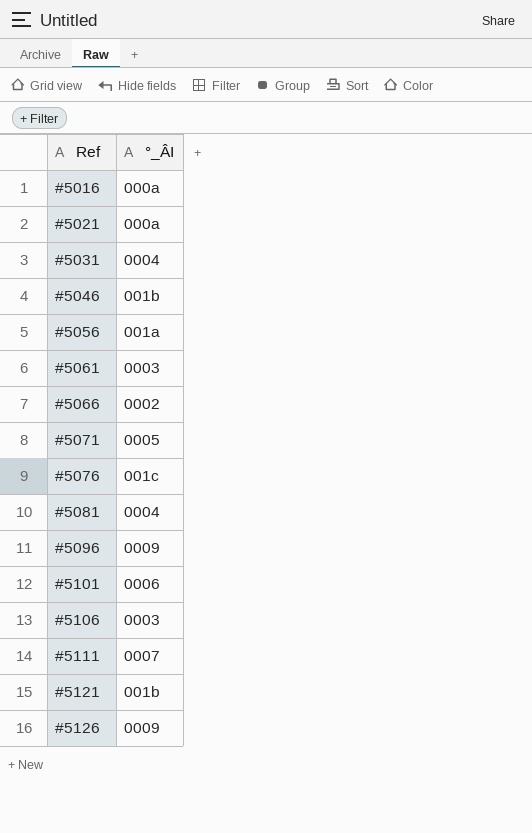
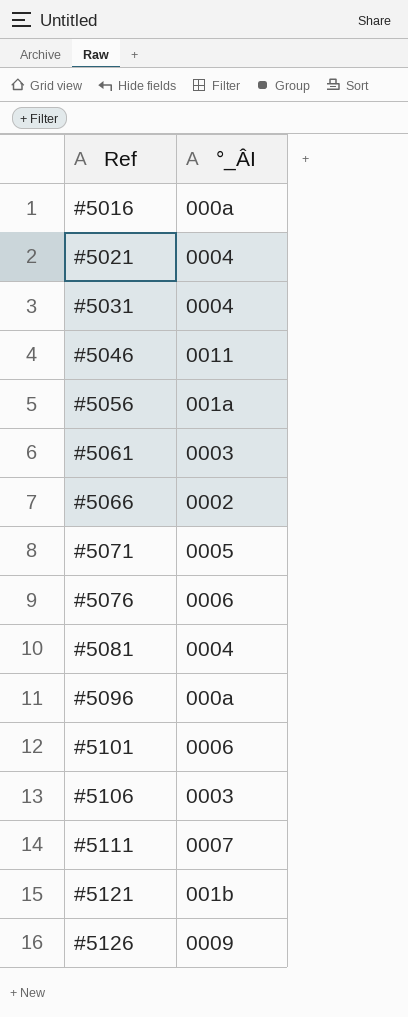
#5021 | °_ÂI: 000a -> 0004
#5046 | °_ÂI: 001b -> 0011
#5076 | °_ÂI: 001c -> 0006
#5096 | °_ÂI: 0009 -> 000a

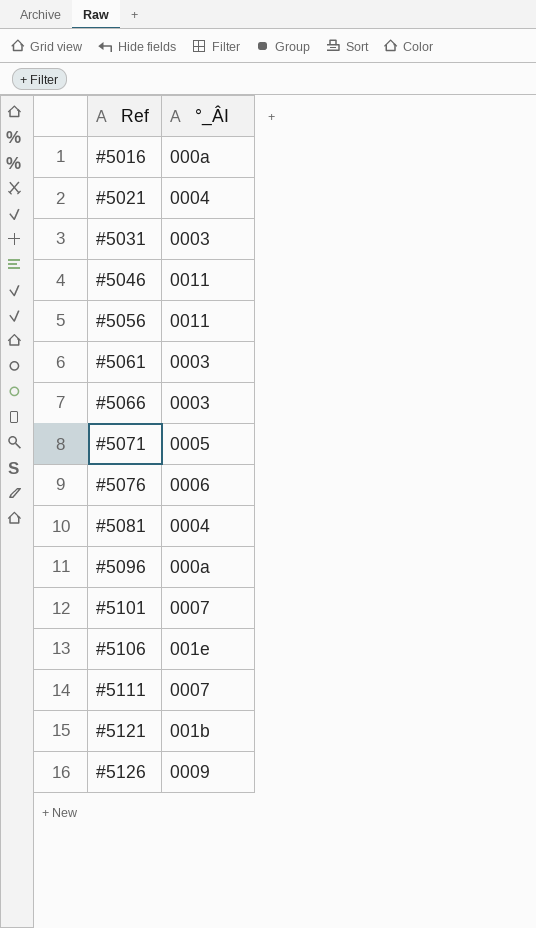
#5031 | °_ÂI: 0004 -> 0003
#5056 | °_ÂI: 001a -> 0011
#5066 | °_ÂI: 0002 -> 0003
#5101 | °_ÂI: 0006 -> 0007
#5106 | °_ÂI: 0003 -> 001e

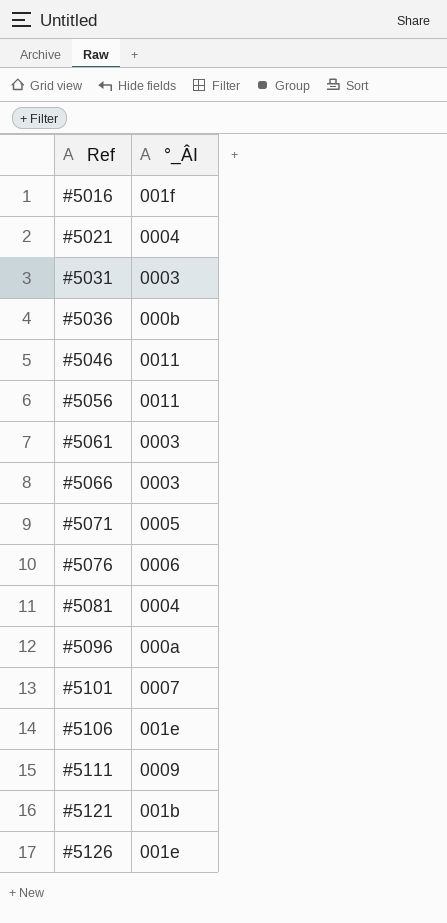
#5016 | °_ÂI: 000a -> 001f
row #5036: none -> 000b
#5111 | °_ÂI: 0007 -> 0009
#5126 | °_ÂI: 0009 -> 001e

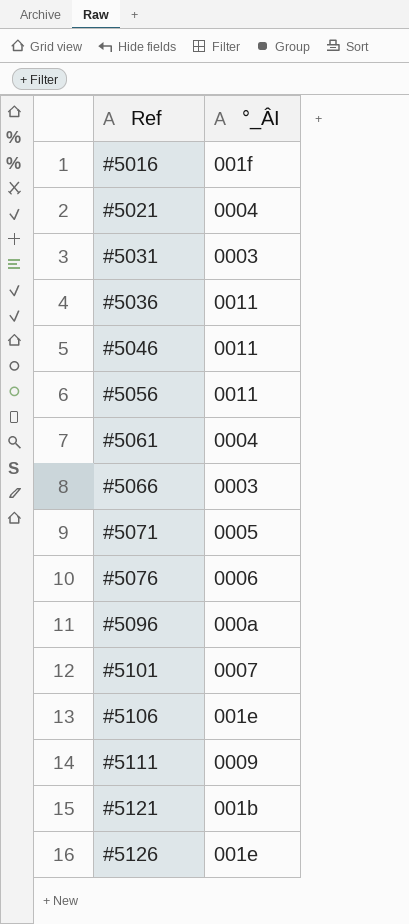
row #5081: 0004 -> none
#5036 | °_ÂI: 000b -> 0011
#5061 | °_ÂI: 0003 -> 0004

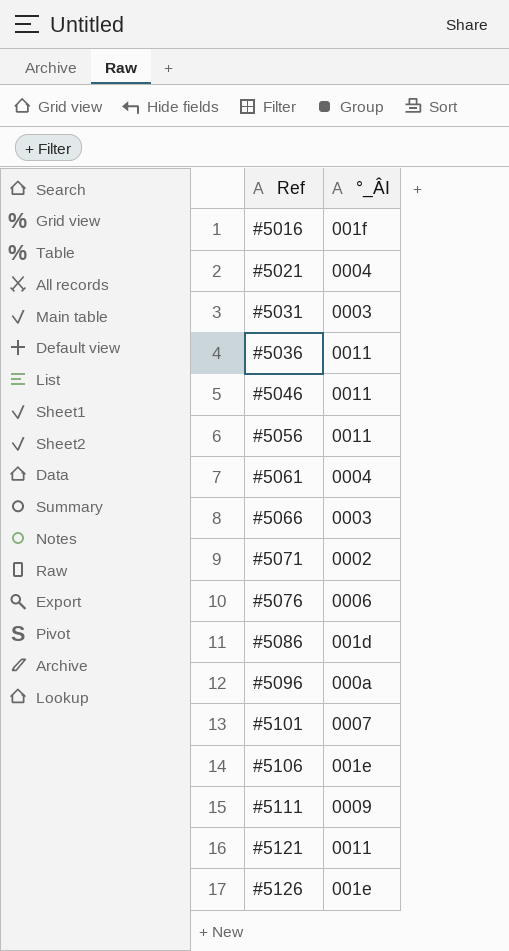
#5071 | °_ÂI: 0005 -> 0002
row #5086: none -> 001d
#5121 | °_ÂI: 001b -> 0011

